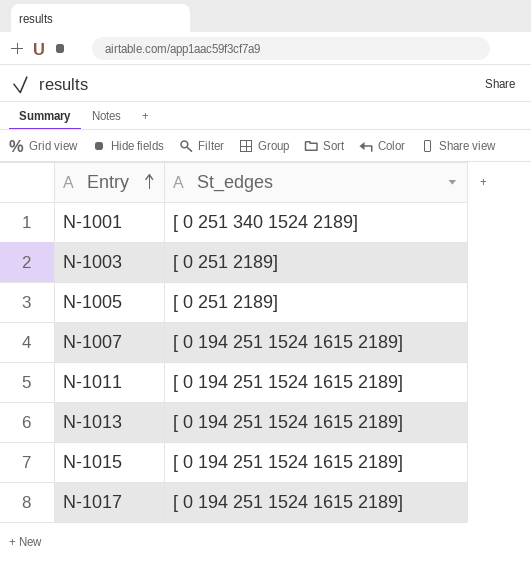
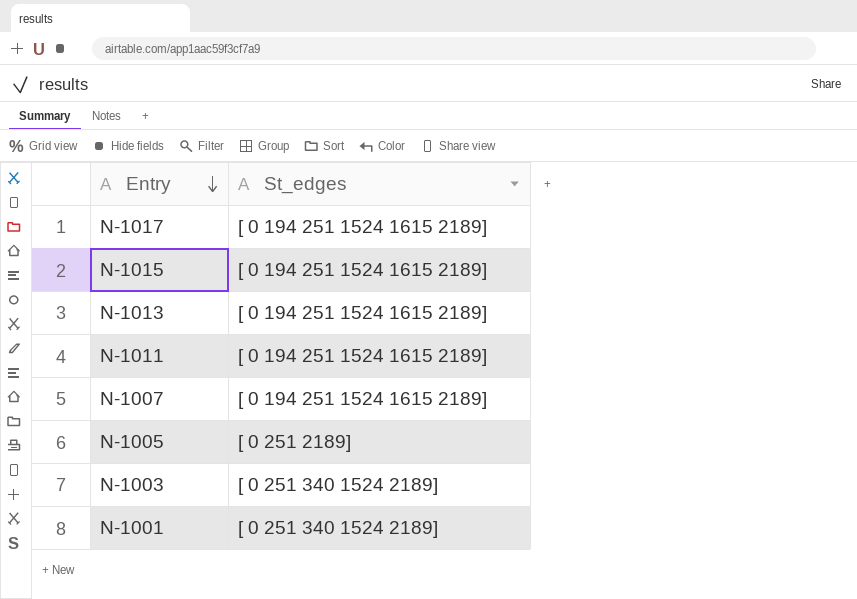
row order: Entry ascending -> Entry descending
N-1003 | St_edges: [ 0 251 2189] -> [ 0 251 340 1524 2189]

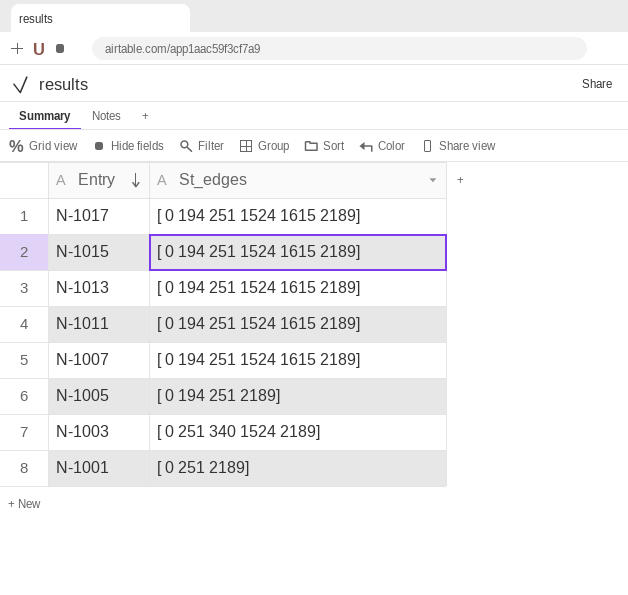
N-1005 | St_edges: [ 0 251 2189] -> [ 0 194 251 2189]
N-1001 | St_edges: [ 0 251 340 1524 2189] -> [ 0 251 2189]

